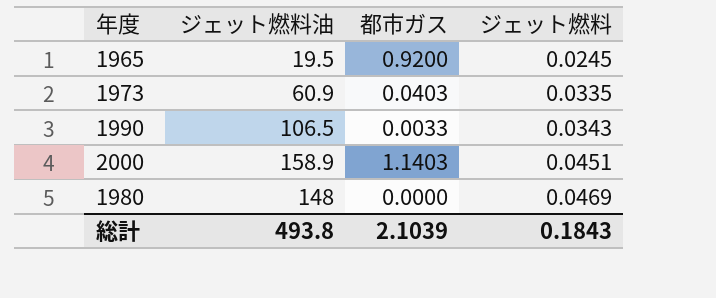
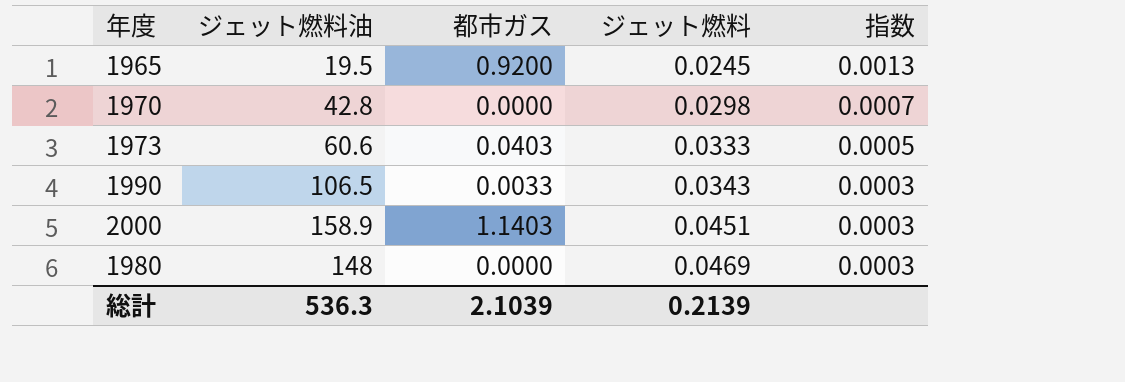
column 指数 | formula: none -> [ジェット燃料] / [ジェット燃料油]
row 1970: none -> 42.8 | 0.0000 | 0.0298 | 0.0007
1973 | ジェット燃料油: 60.9 -> 60.6
1973 | ジェット燃料: 0.0335 -> 0.0333
総計 | ジェット燃料油: 493.8 -> 536.3
総計 | ジェット燃料: 0.1843 -> 0.2139

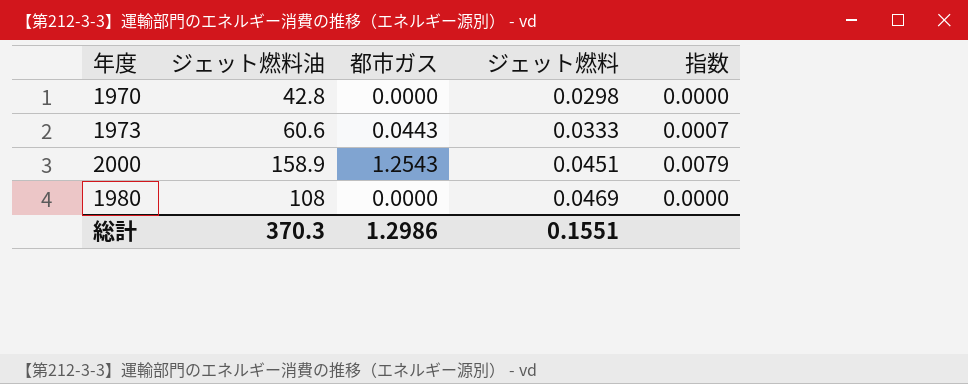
column 指数 | formula: [ジェット燃料] / [ジェット燃料油] -> [都市ガス] / [ジェット燃料油]
row 1965: 19.5 | 0.9200 | 0.0245 | 0.0013 -> none
row 1990: 106.5 | 0.0033 | 0.0343 | 0.0003 -> none
1973 | 都市ガス: 0.0403 -> 0.0443
2000 | 都市ガス: 1.1403 -> 1.2543
1980 | ジェット燃料油: 148 -> 108
総計 | ジェット燃料油: 536.3 -> 370.3
総計 | 都市ガス: 2.1039 -> 1.2986
総計 | ジェット燃料: 0.2139 -> 0.1551

